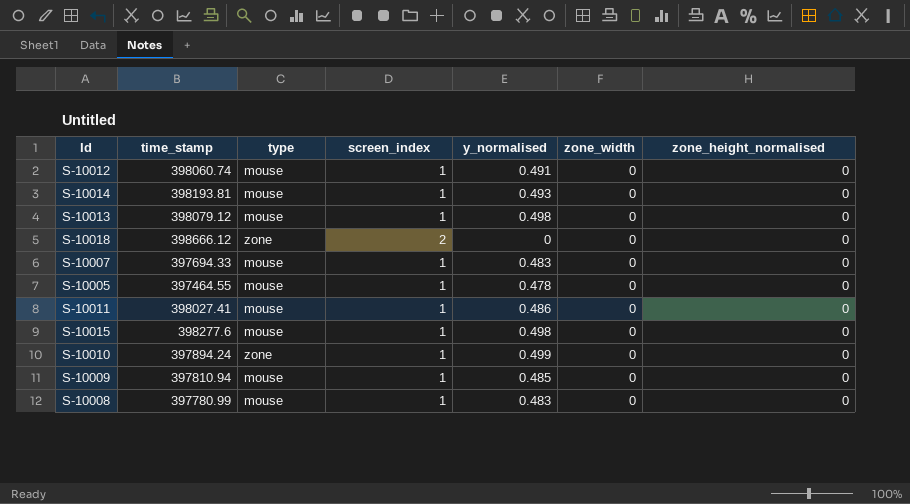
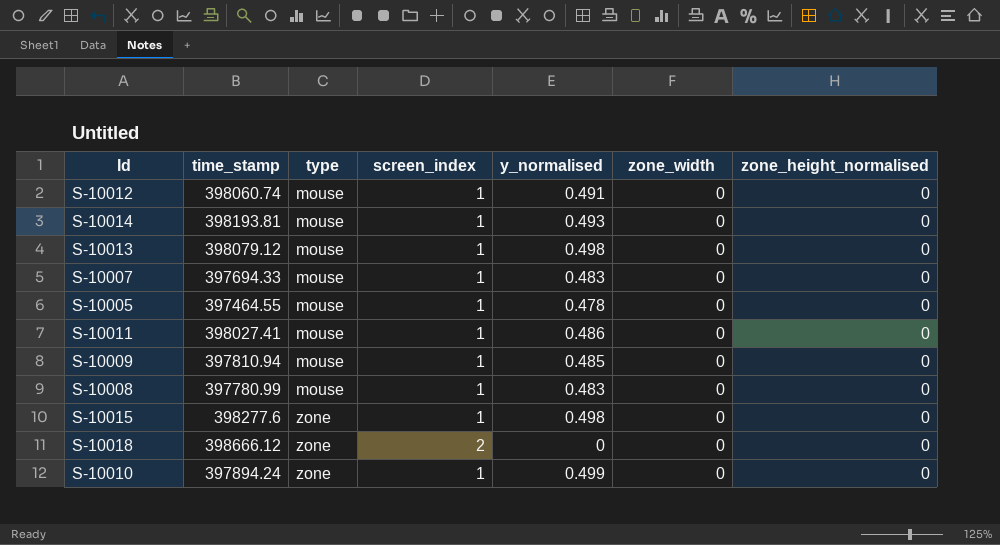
row order: none -> type ascending
S-10015 | type: mouse -> zone

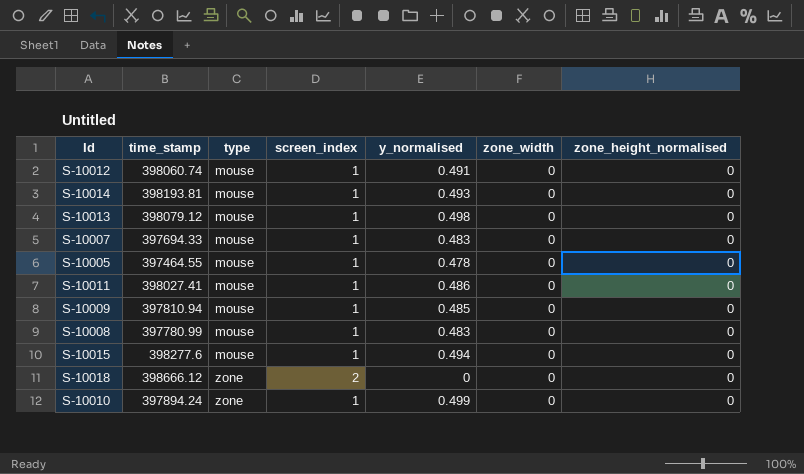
S-10015 | type: zone -> mouse
S-10015 | y_normalised: 0.498 -> 0.494

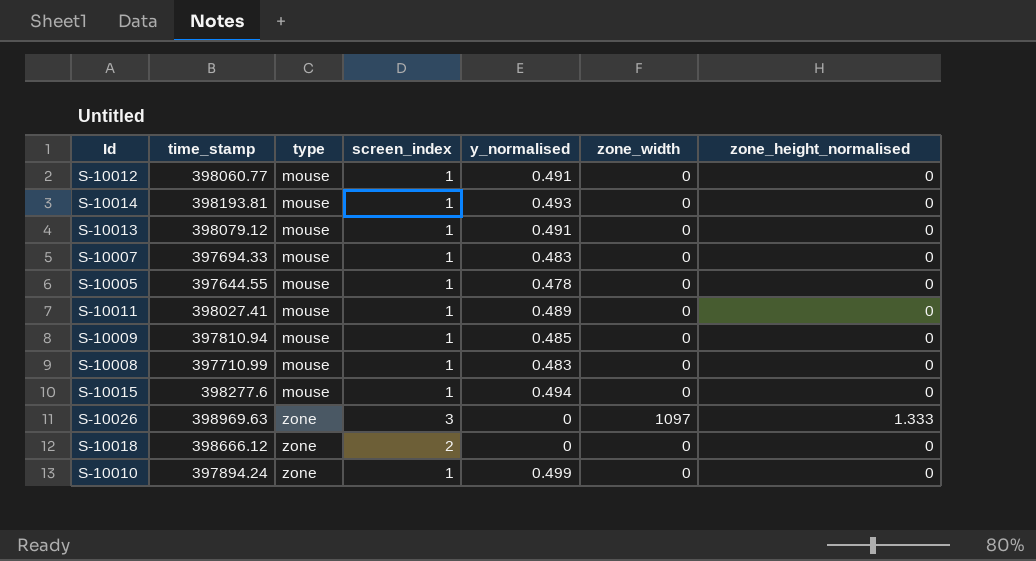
S-10012 | time_stamp: 398060.74 -> 398060.77
S-10013 | y_normalised: 0.498 -> 0.491
S-10005 | time_stamp: 397464.55 -> 397644.55
S-10011 | y_normalised: 0.486 -> 0.489
S-10008 | time_stamp: 397780.99 -> 397710.99
row S-10026: none -> 398969.63 | zone | 3 | 0 | 1097 | 1.333

